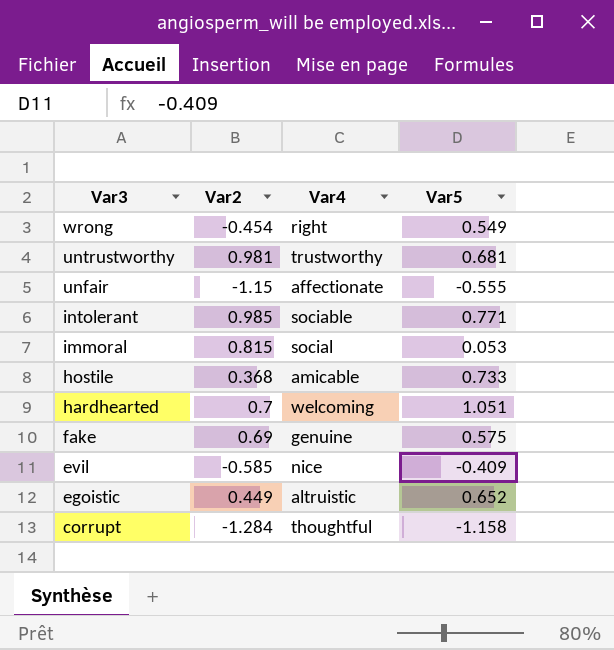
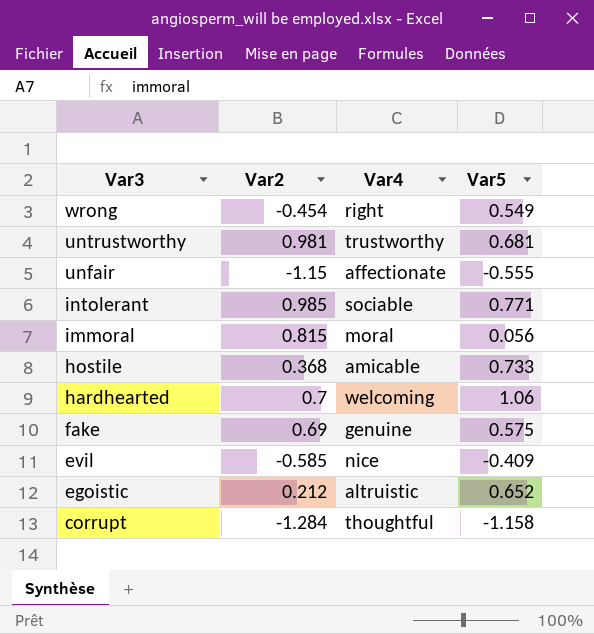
immoral | Var4: social -> moral
immoral | Var5: 0.053 -> 0.056
hardhearted | Var5: 1.051 -> 1.06
egoistic | Var2: 0.449 -> 0.212

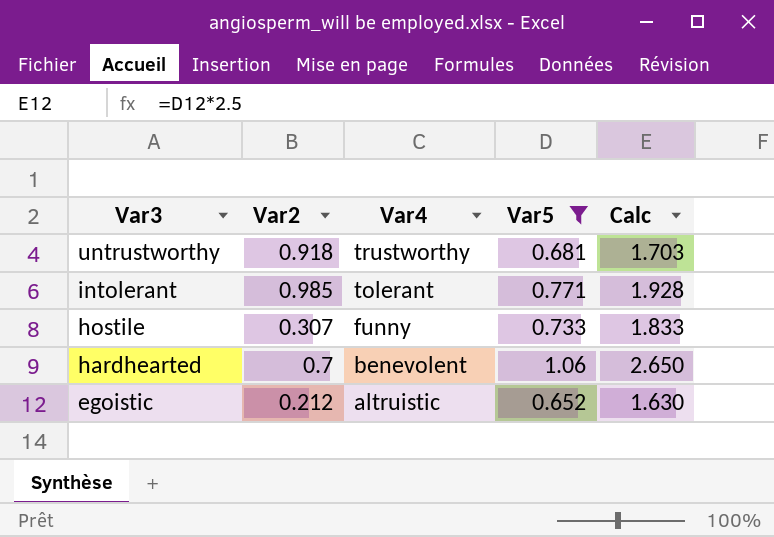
filter: none -> Var5 >= 0.652
column Calc | formula: none -> [Var5] * 2.5
untrustworthy | Var2: 0.981 -> 0.918
intolerant | Var4: sociable -> tolerant
hostile | Var2: 0.368 -> 0.307
hostile | Var4: amicable -> funny
hardhearted | Var4: welcoming -> benevolent

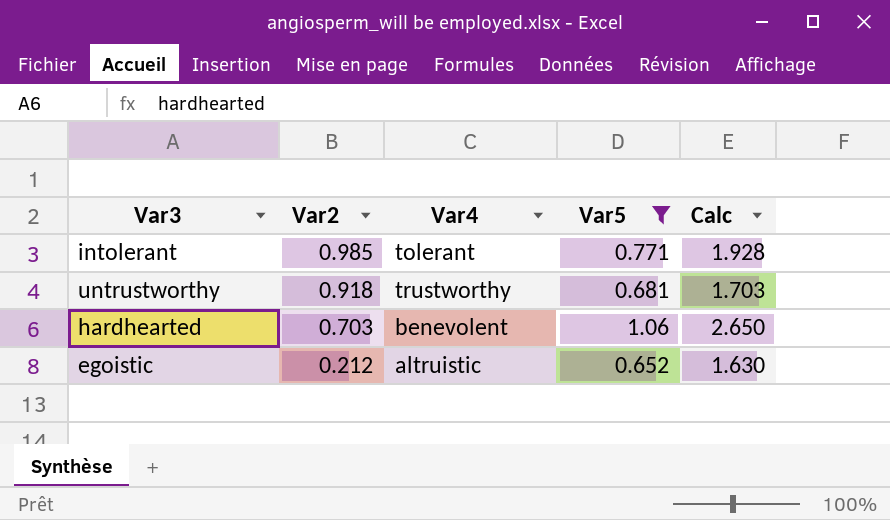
row order: Var3 descending -> Var2 descending
row hostile: 0.307 | funny | 0.733 | 1.833 -> none
hardhearted | Var2: 0.7 -> 0.703

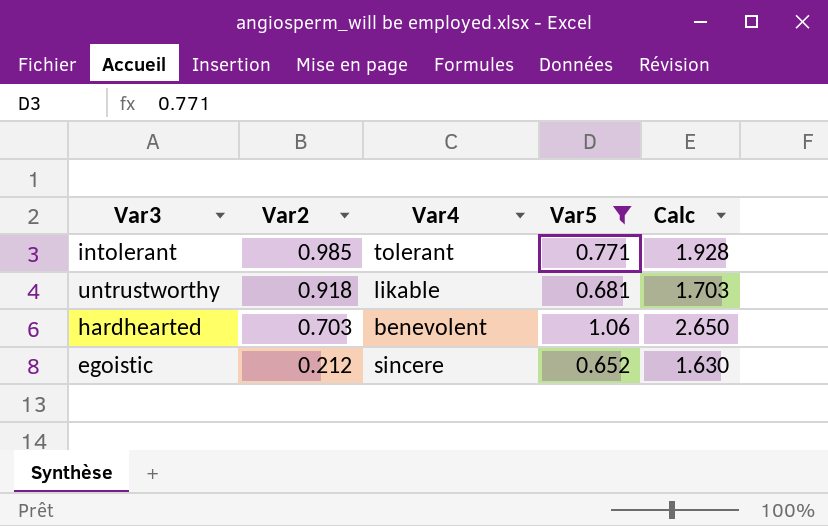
untrustworthy | Var4: trustworthy -> likable
egoistic | Var4: altruistic -> sincere

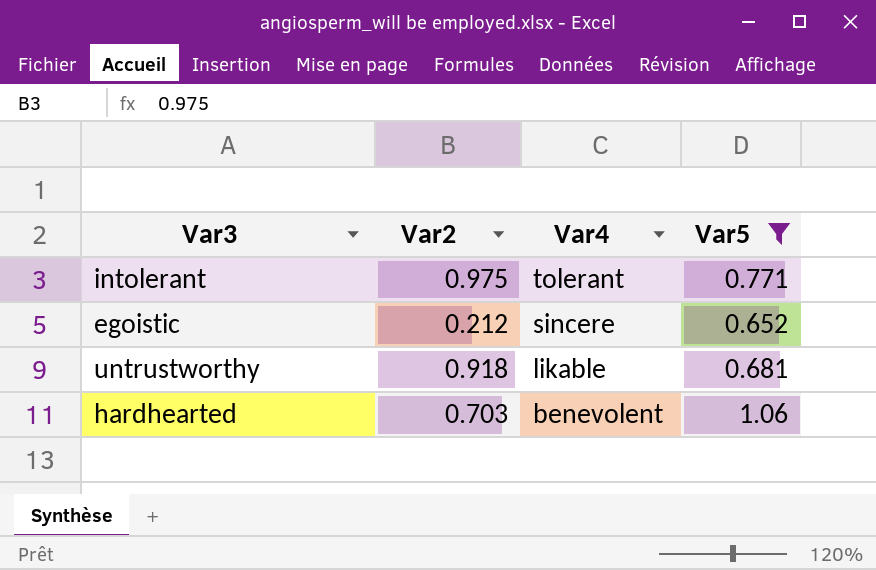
row order: Var2 descending -> Var4 descending
column Calc | formula: [Var5] * 2.5 -> none
intolerant | Var2: 0.985 -> 0.975

